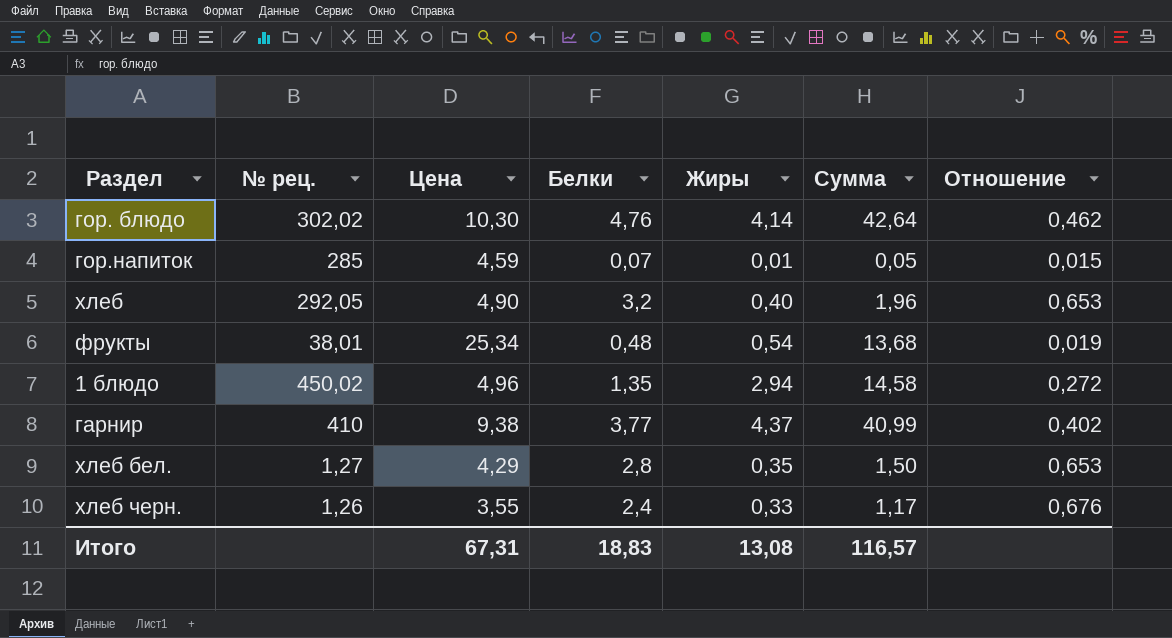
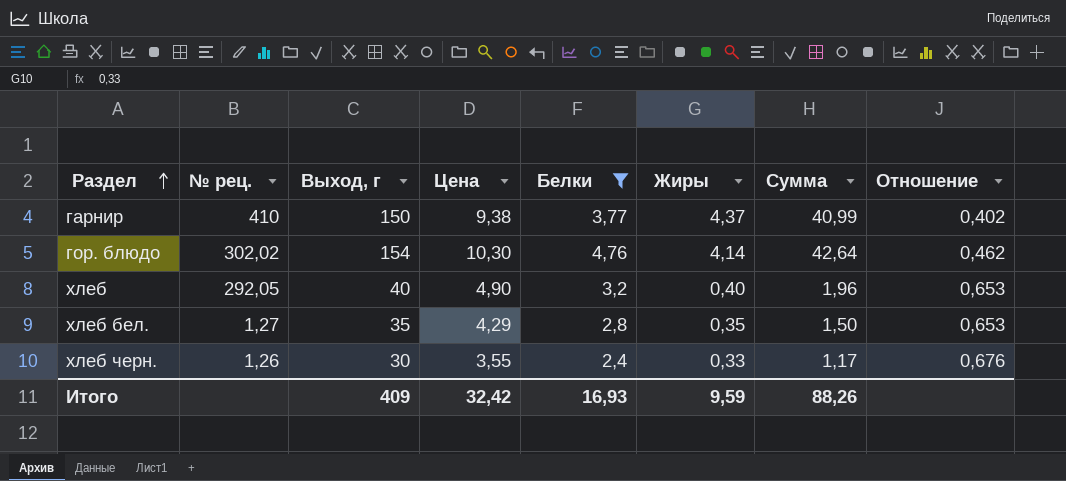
filter: none -> Белки >= 2,4
row order: none -> Раздел ascending
column Выход, г | position: none -> 3
Итого | Цена: 67,31 -> 32,42
Итого | Белки: 18,83 -> 16,93
Итого | Жиры: 13,08 -> 9,59
Итого | Сумма: 116,57 -> 88,26

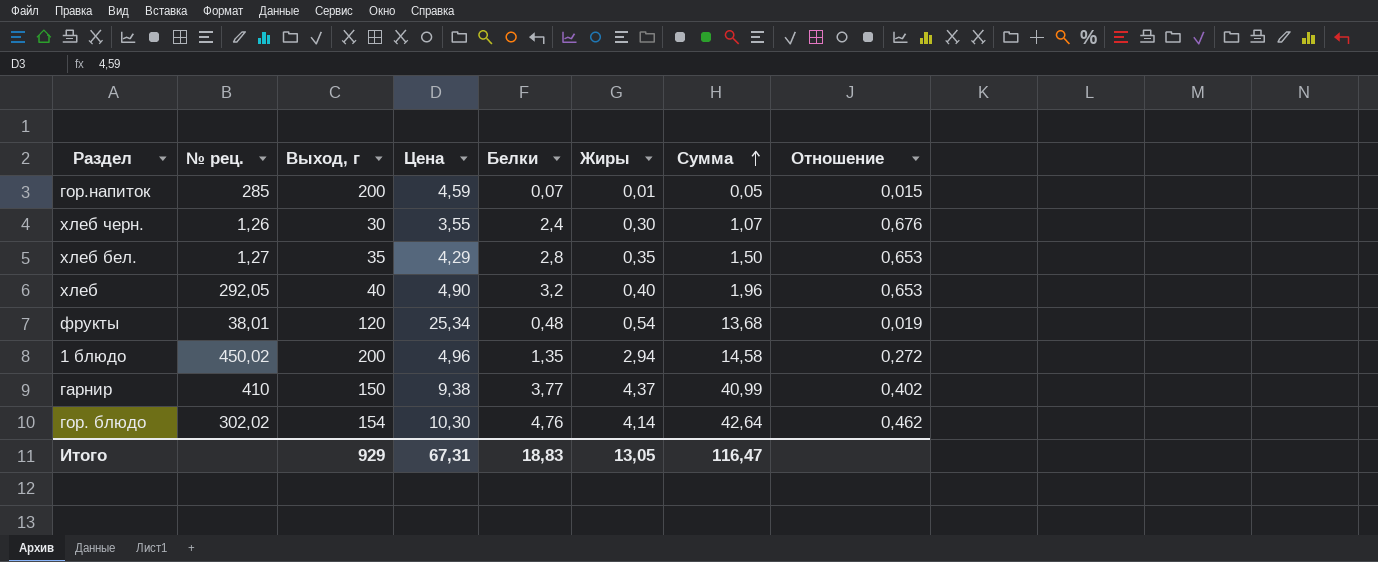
filter: Белки >= 2,4 -> none
row order: Раздел ascending -> Сумма ascending
хлеб черн. | Жиры: 0,33 -> 0,30
хлеб черн. | Сумма: 1,17 -> 1,07
Итого | Выход, г: 409 -> 929
Итого | Цена: 32,42 -> 67,31
Итого | Белки: 16,93 -> 18,83
Итого | Жиры: 9,59 -> 13,05
Итого | Сумма: 88,26 -> 116,47

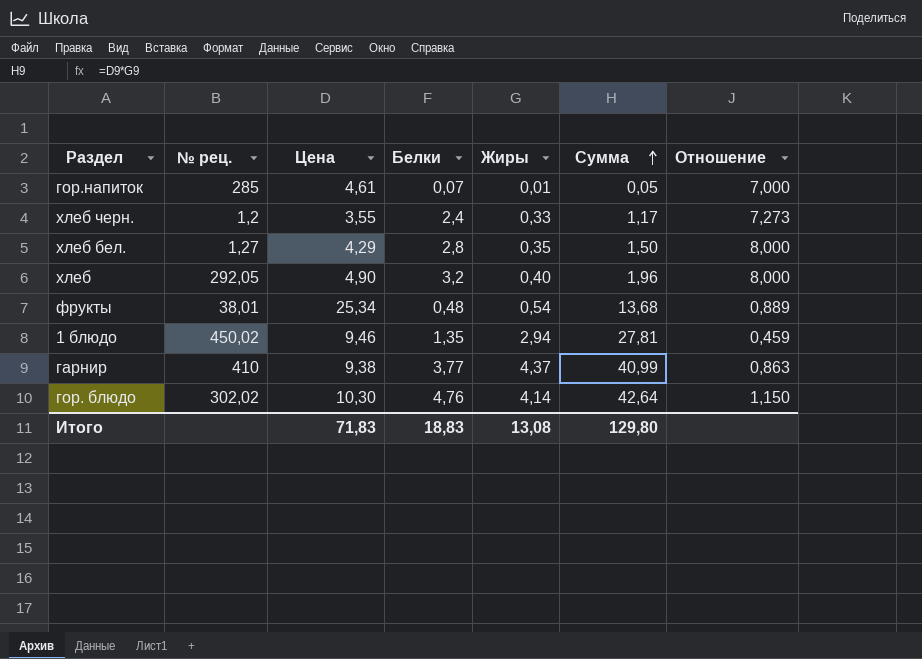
column Выход, г | position: 3 -> none
column Отношение | formula: [Белки] / [Цена] -> [Белки] / [Жиры]
гор.напиток | Цена: 4,59 -> 4,61
хлеб черн. | № рец.: 1,26 -> 1,2
хлеб черн. | Жиры: 0,30 -> 0,33
хлеб черн. | Сумма: 1,07 -> 1,17
1 блюдо | Цена: 4,96 -> 9,46
1 блюдо | Сумма: 14,58 -> 27,81
Итого | Цена: 67,31 -> 71,83
Итого | Жиры: 13,05 -> 13,08
Итого | Сумма: 116,47 -> 129,80

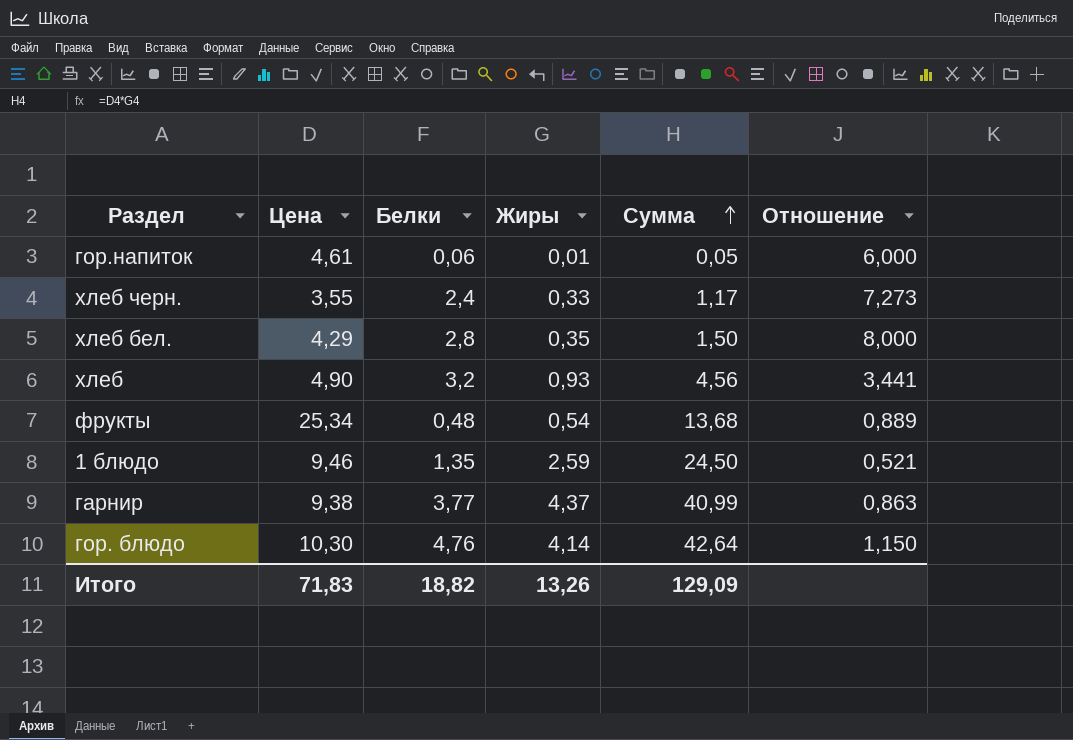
column № рец. | position: 2 -> none
гор.напиток | Белки: 0,07 -> 0,06
гор.напиток | Отношение: 7,000 -> 6,000
хлеб | Жиры: 0,40 -> 0,93
хлеб | Сумма: 1,96 -> 4,56
хлеб | Отношение: 8,000 -> 3,441
1 блюдо | Жиры: 2,94 -> 2,59
1 блюдо | Сумма: 27,81 -> 24,50
1 блюдо | Отношение: 0,459 -> 0,521
Итого | Белки: 18,83 -> 18,82
Итого | Жиры: 13,08 -> 13,26
Итого | Сумма: 129,80 -> 129,09

